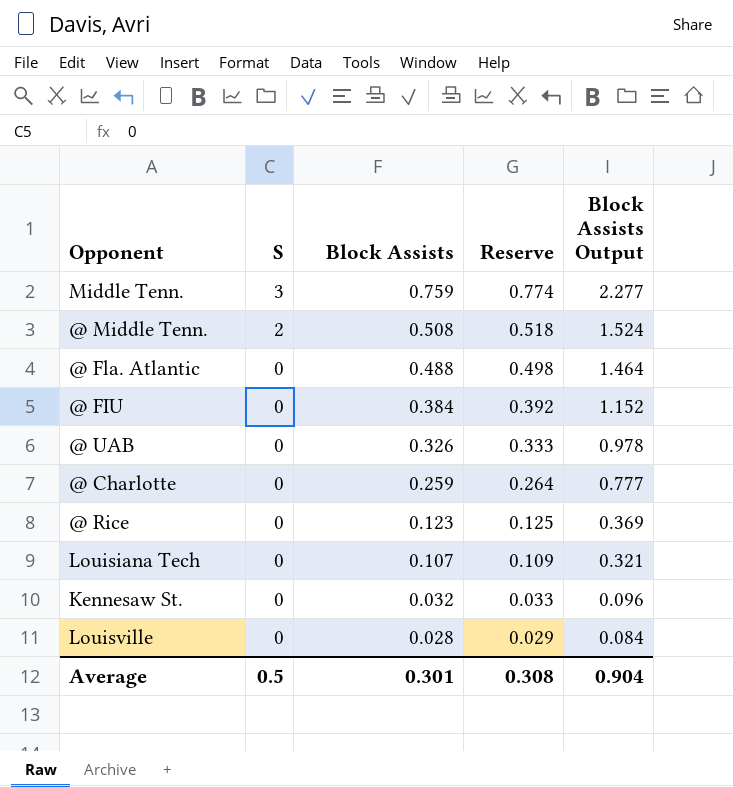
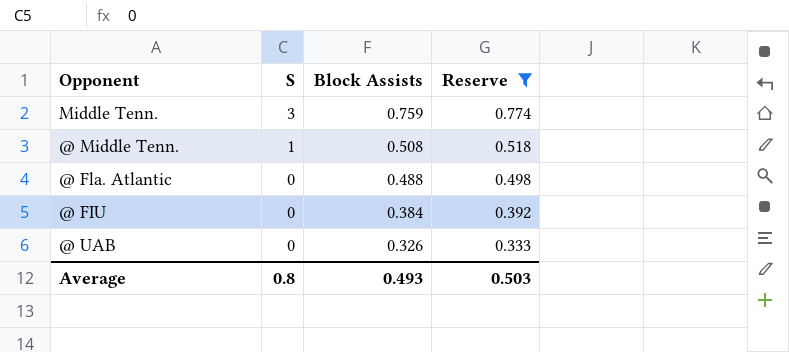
filter: none -> Reserve >= 0.333
column Block Assists Output | formula: [Block Assists] * 3 -> none
@ Middle Tenn. | S: 2 -> 1
Average | S: 0.5 -> 0.8
Average | Block Assists: 0.301 -> 0.493
Average | Reserve: 0.308 -> 0.503

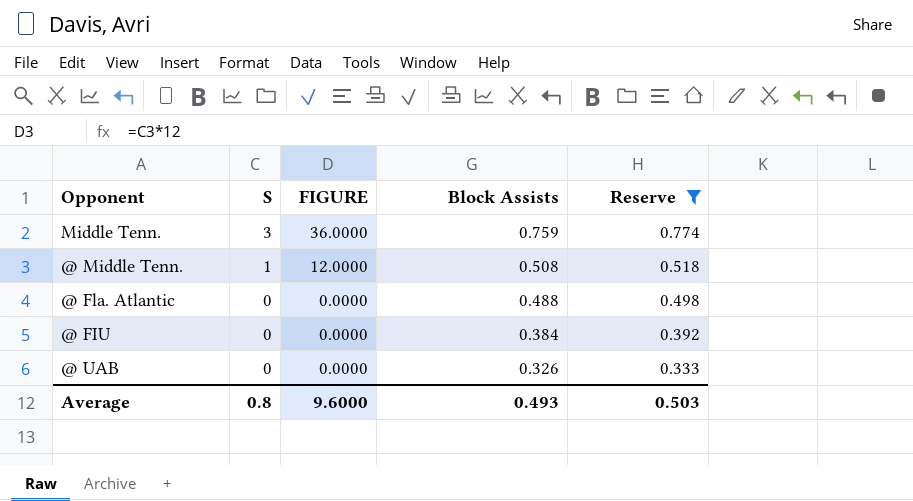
column FIGURE | formula: none -> [S] * 12

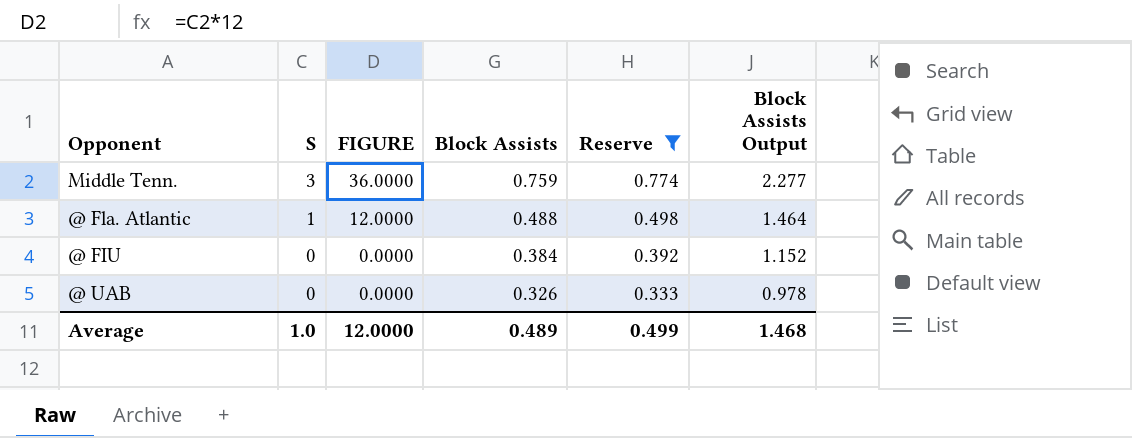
column Block Assists Output | formula: none -> [Block Assists] * 3
row @ Middle Tenn.: 1 | 12.0000 | 0.508 | 0.518 -> none
@ Fla. Atlantic | S: 0 -> 1
@ Fla. Atlantic | FIGURE: 0.0000 -> 12.0000
Average | S: 0.8 -> 1.0
Average | FIGURE: 9.6000 -> 12.0000
Average | Block Assists: 0.493 -> 0.489
Average | Reserve: 0.503 -> 0.499

